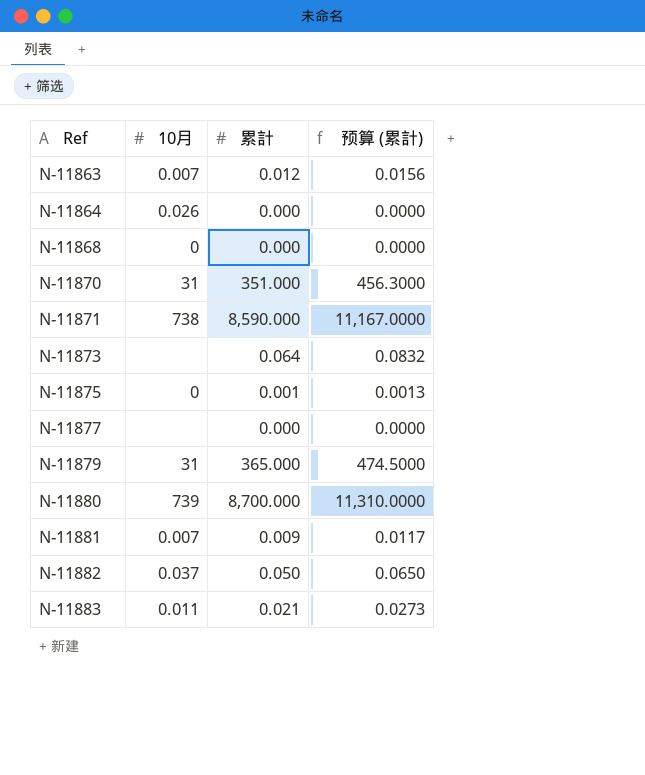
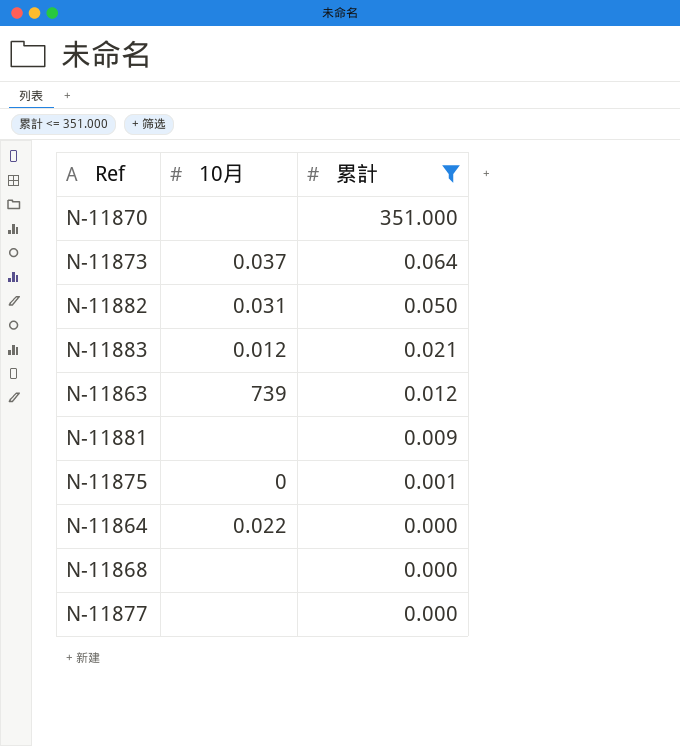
filter: none -> 累計 <= 351.000
row order: Ref ascending -> 累計 descending
column 预算 (累計) | formula: [累計] * 1.3 -> none
N-11870 | 10月: 31 -> none
N-11873 | 10月: none -> 0.037
N-11882 | 10月: 0.037 -> 0.031
N-11883 | 10月: 0.011 -> 0.012
N-11863 | 10月: 0.007 -> 739
N-11881 | 10月: 0.007 -> none
N-11864 | 10月: 0.026 -> 0.022
N-11868 | 10月: 0 -> none

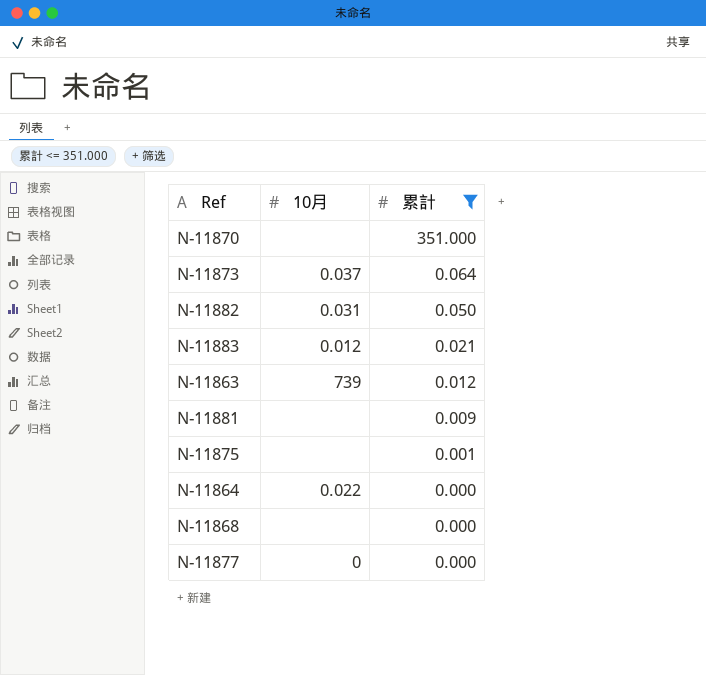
N-11875 | 10月: 0 -> none
N-11877 | 10月: none -> 0

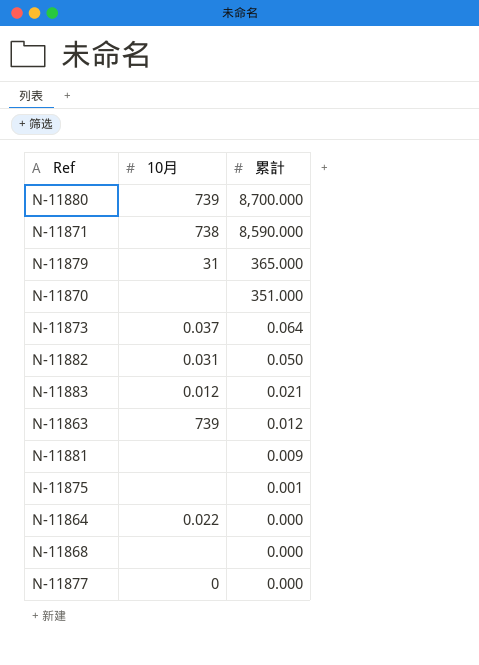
filter: 累計 <= 351.000 -> none

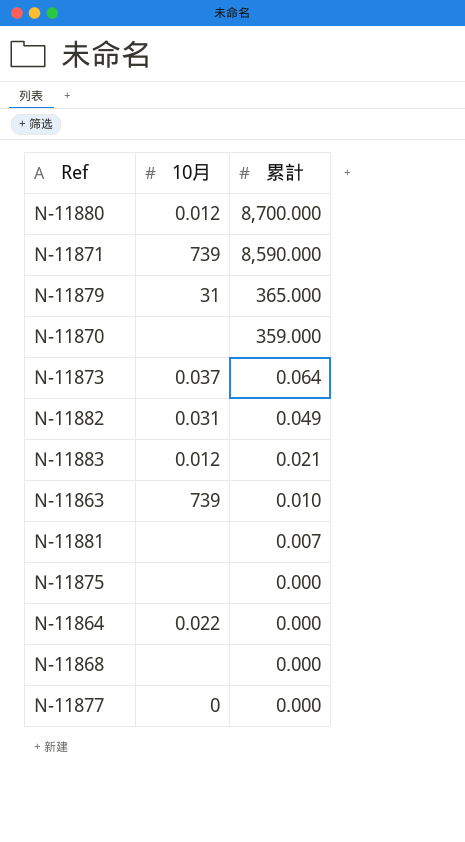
N-11880 | 10月: 739 -> 0.012
N-11871 | 10月: 738 -> 739
N-11870 | 累計: 351.000 -> 359.000
N-11882 | 累計: 0.050 -> 0.049
N-11863 | 累計: 0.012 -> 0.010
N-11881 | 累計: 0.009 -> 0.007
N-11875 | 累計: 0.001 -> 0.000

